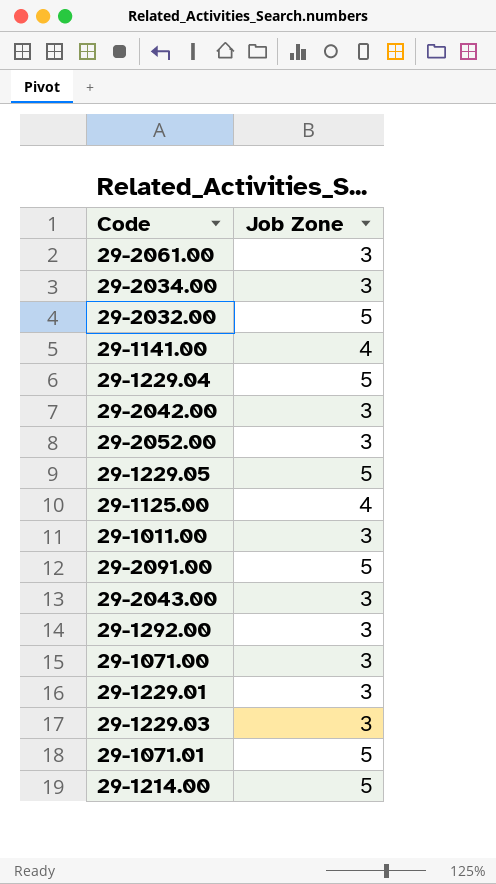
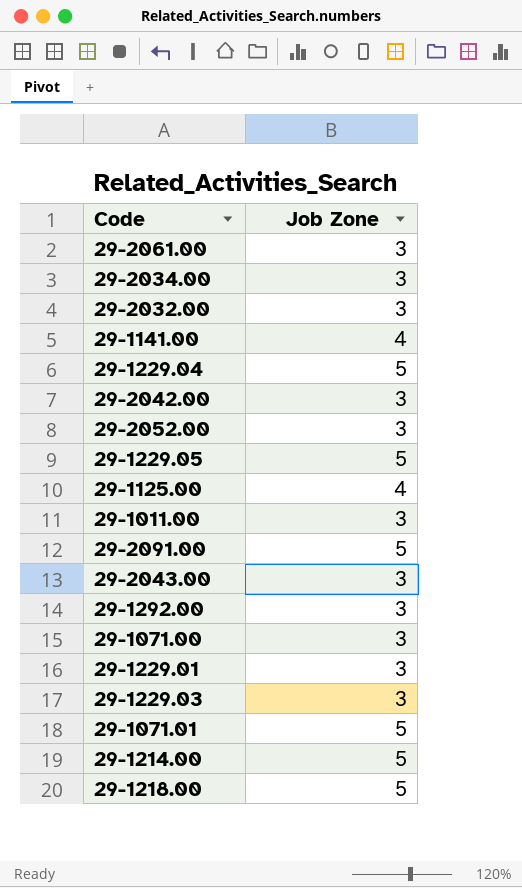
29-2032.00 | Job Zone: 5 -> 3
row 29-1218.00: none -> 5

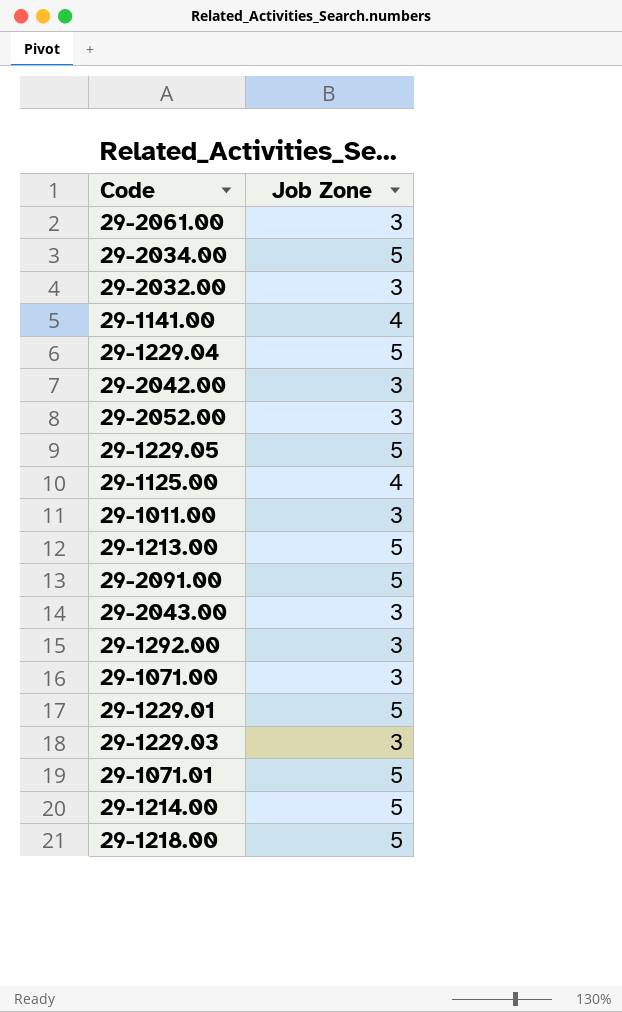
29-2034.00 | Job Zone: 3 -> 5
row 29-1213.00: none -> 5
29-1229.01 | Job Zone: 3 -> 5

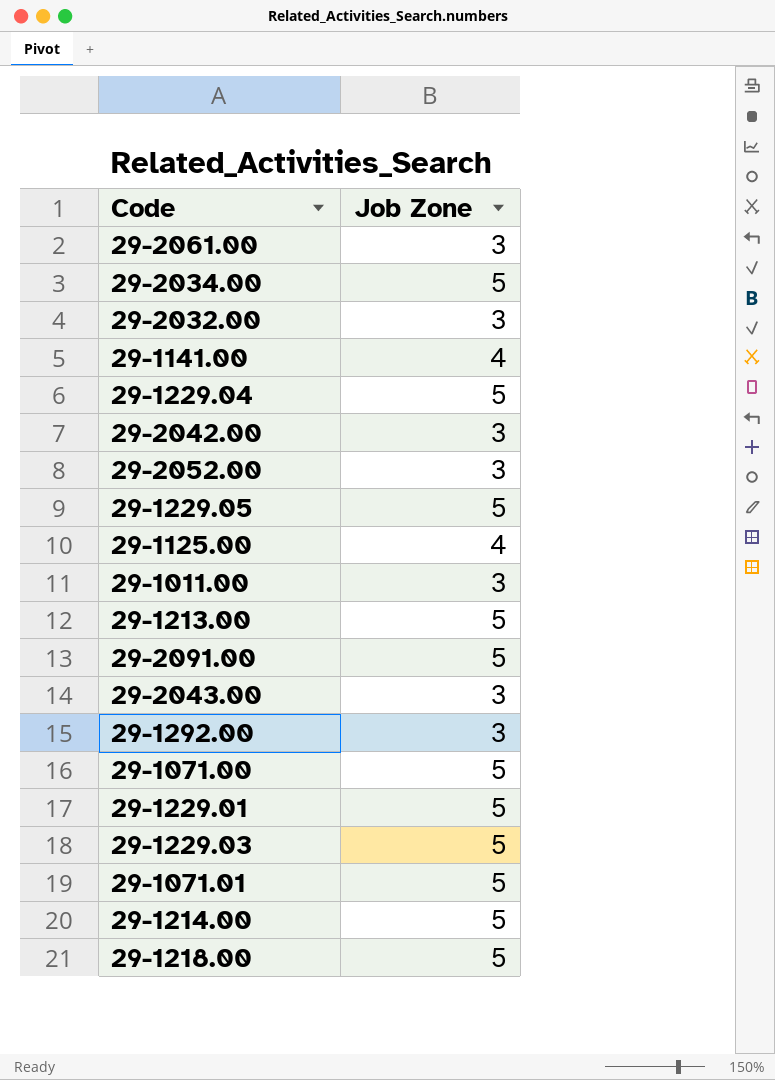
29-1071.00 | Job Zone: 3 -> 5
29-1229.03 | Job Zone: 3 -> 5

